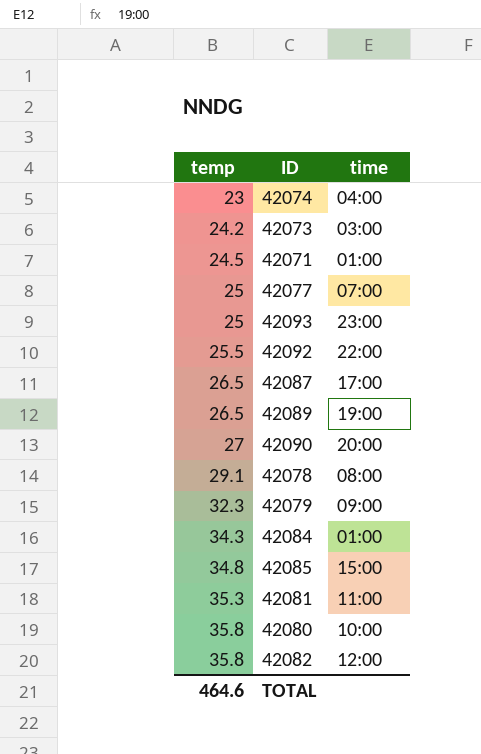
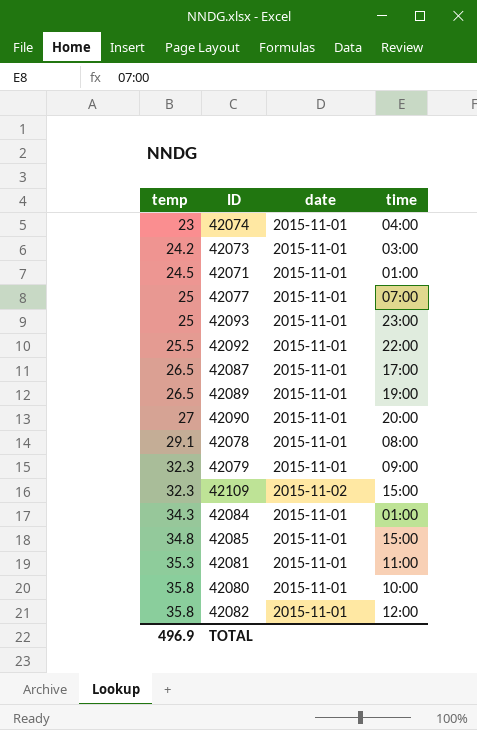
column date | position: none -> 3
row 42109: none -> 32.3 | 2015-11-02 | 15:00
TOTAL | temp: 464.6 -> 496.9

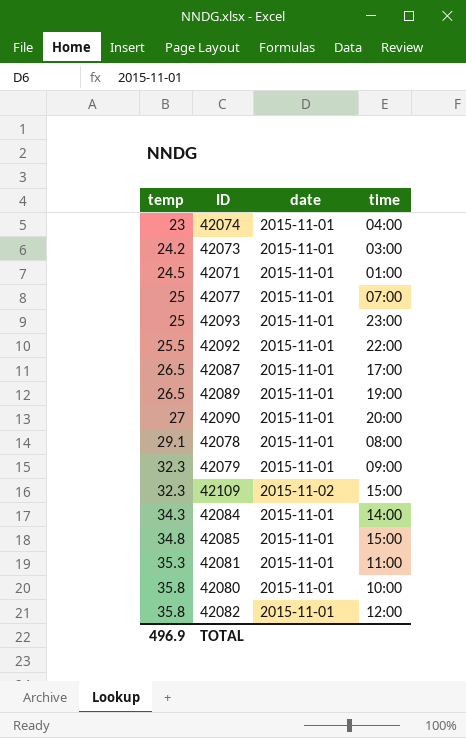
42084 | time: 01:00 -> 14:00

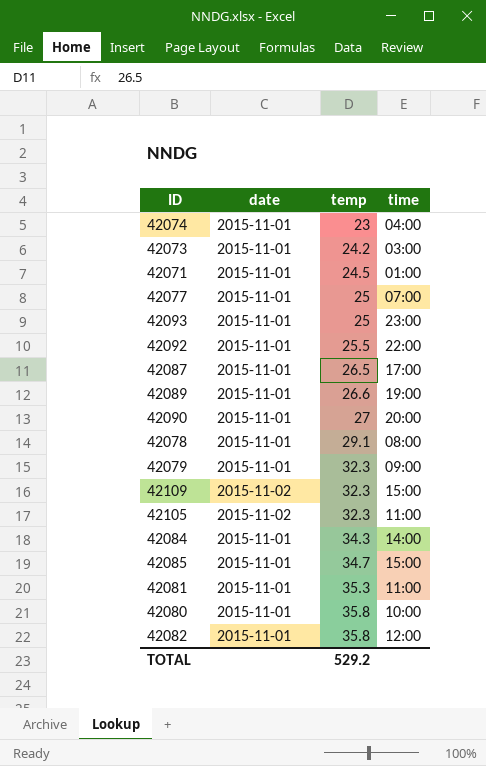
column temp | position: 1 -> 3
42089 | temp: 26.5 -> 26.6
row 42105: none -> 2015-11-02 | 32.3 | 11:00
42085 | temp: 34.8 -> 34.7
TOTAL | temp: 496.9 -> 529.2

